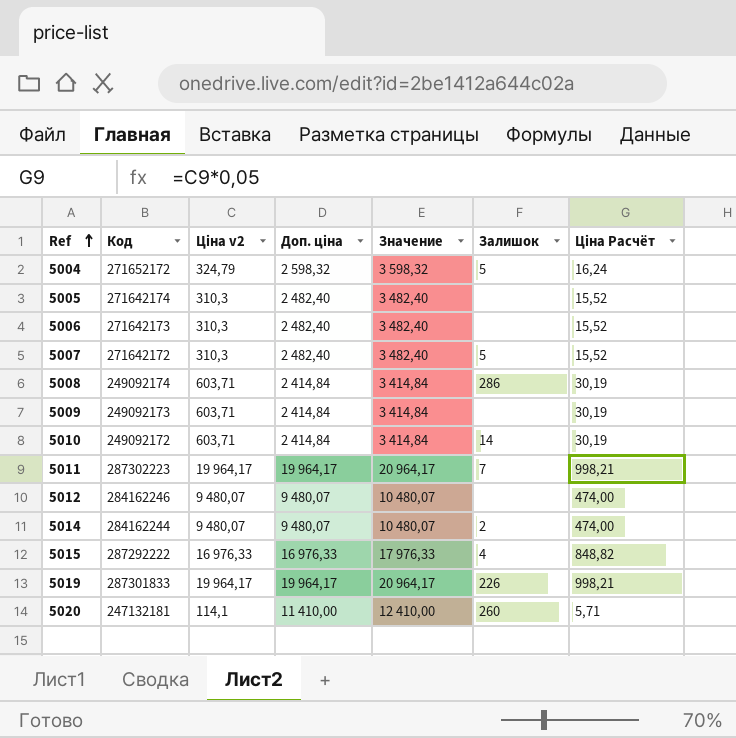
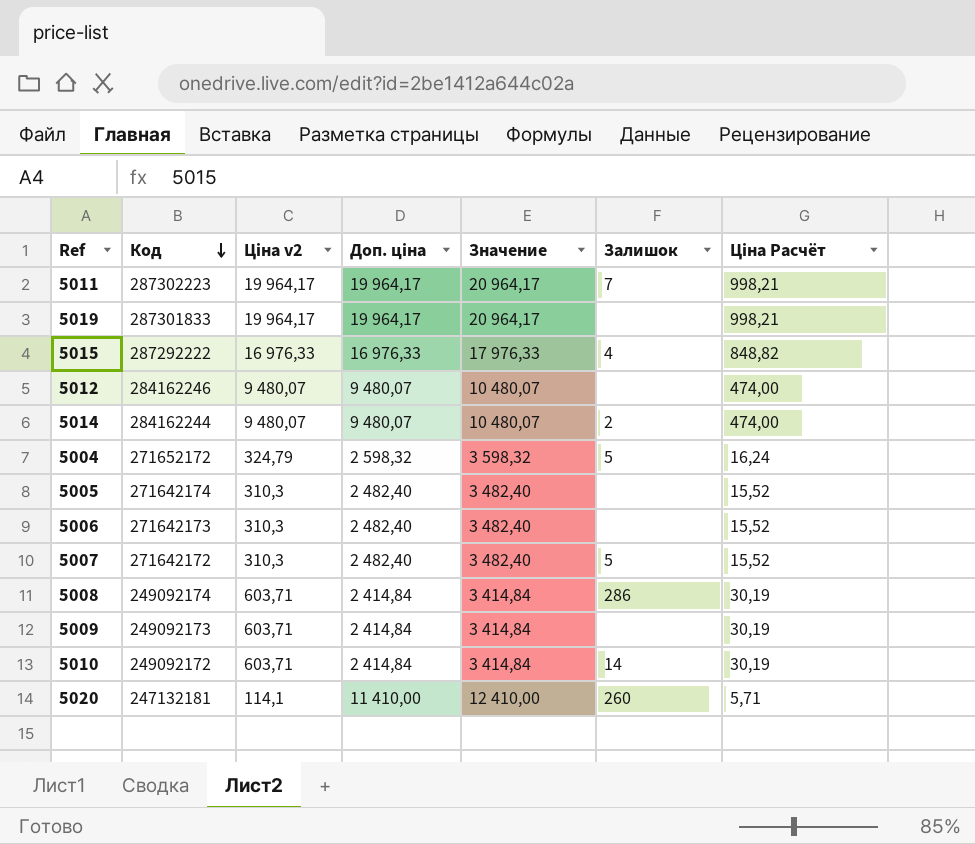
row order: Ref ascending -> Код descending
5019 | Залишок: 226 -> none

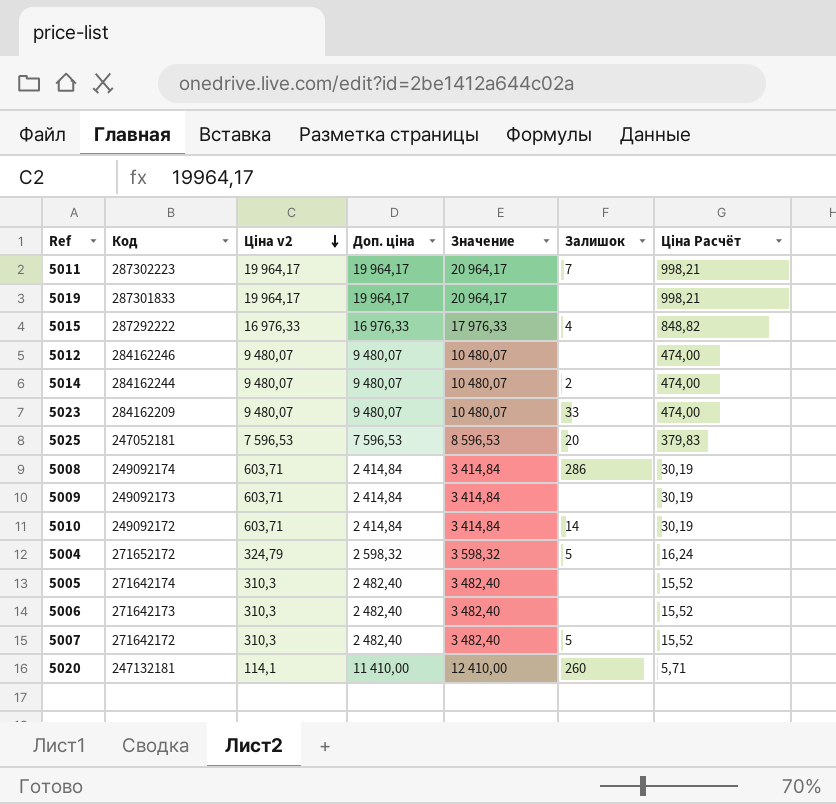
row order: Код descending -> Ціна v2 descending
row 5023: none -> 284162209 | 9 480,07 | 9 480,07 | 10 480,07 | 33 | 474,00
row 5025: none -> 247052181 | 7 596,53 | 7 596,53 | 8 596,53 | 20 | 379,83

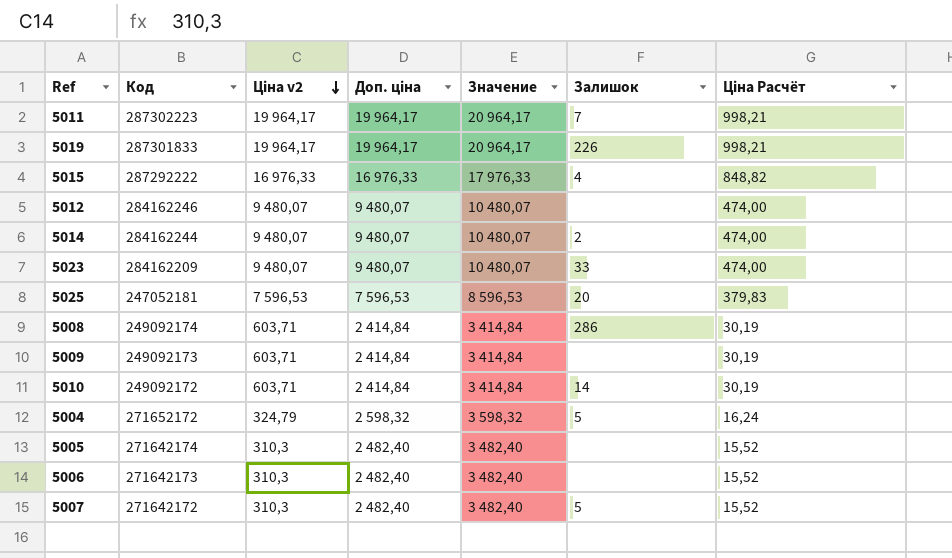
row 5020: 247132181 | 114,1 | 11 410,00 | 12 410,00 | 260 | 5,71 -> none
5019 | Залишок: none -> 226

